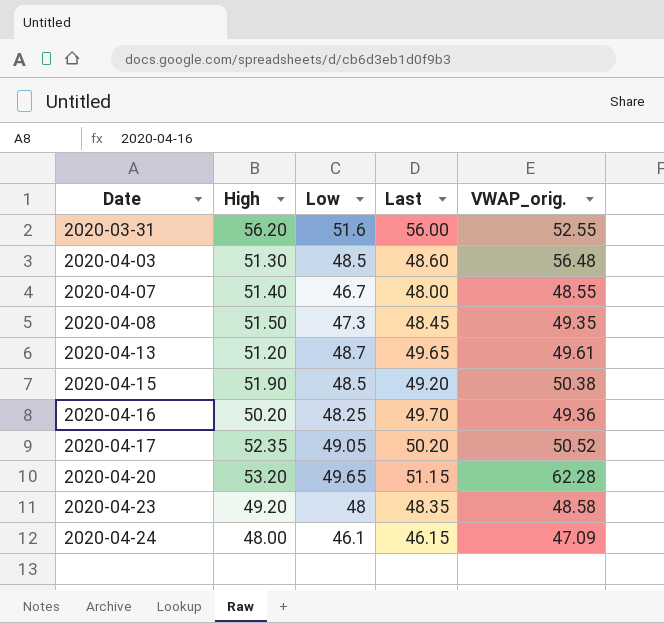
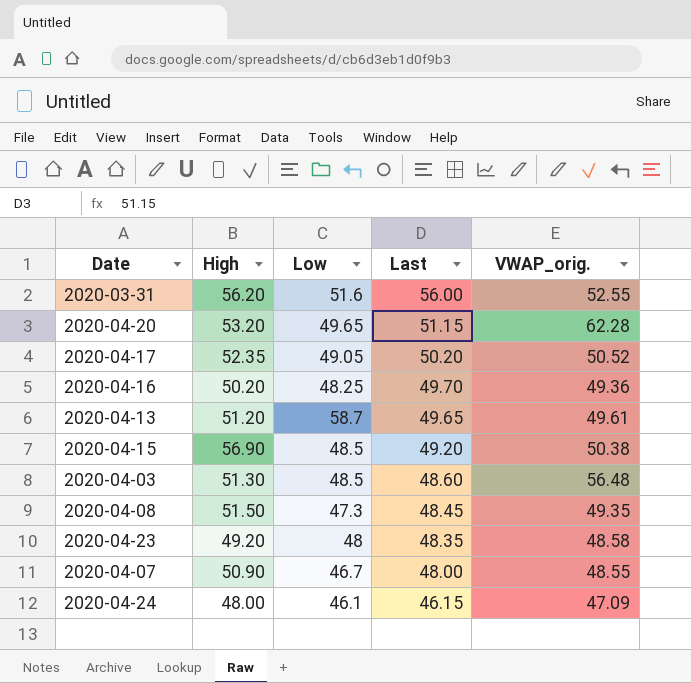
row order: Date ascending -> Last descending
2020-04-13 | Low: 48.7 -> 58.7
2020-04-15 | High: 51.90 -> 56.90
2020-04-07 | High: 51.40 -> 50.90

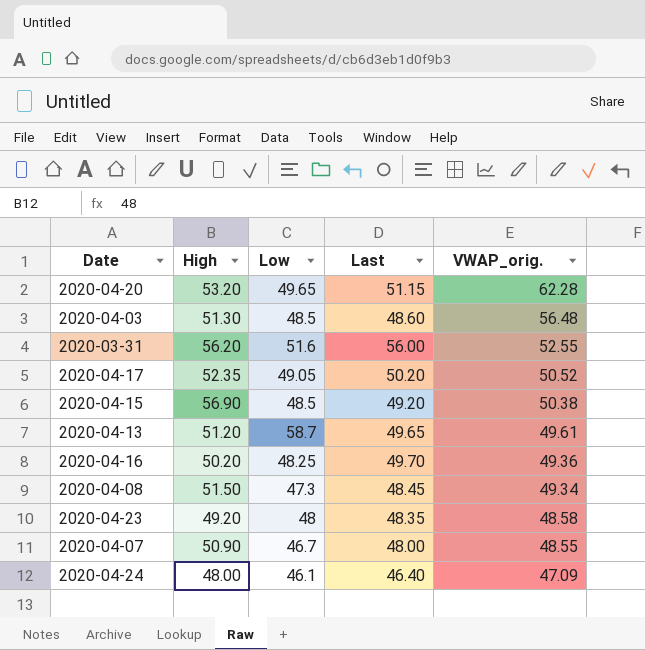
row order: Last descending -> VWAP_orig. descending
2020-04-08 | VWAP_orig.: 49.35 -> 49.34
2020-04-24 | Last: 46.15 -> 46.40

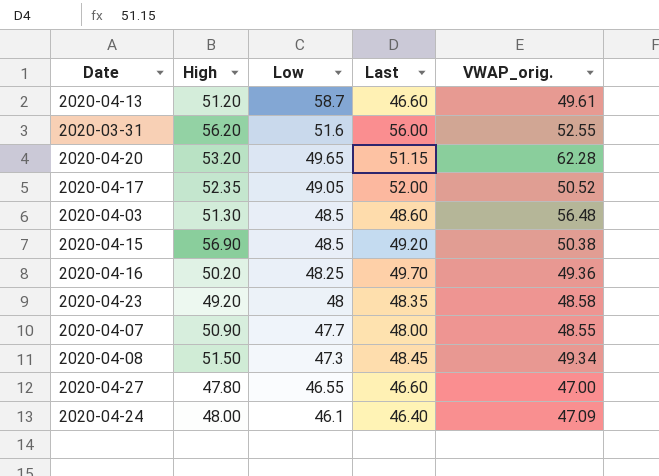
row order: VWAP_orig. descending -> Low descending
2020-04-13 | Last: 49.65 -> 46.60
2020-04-17 | Last: 50.20 -> 52.00
2020-04-07 | Low: 46.7 -> 47.7
row 2020-04-27: none -> 47.80 | 46.55 | 46.60 | 47.00

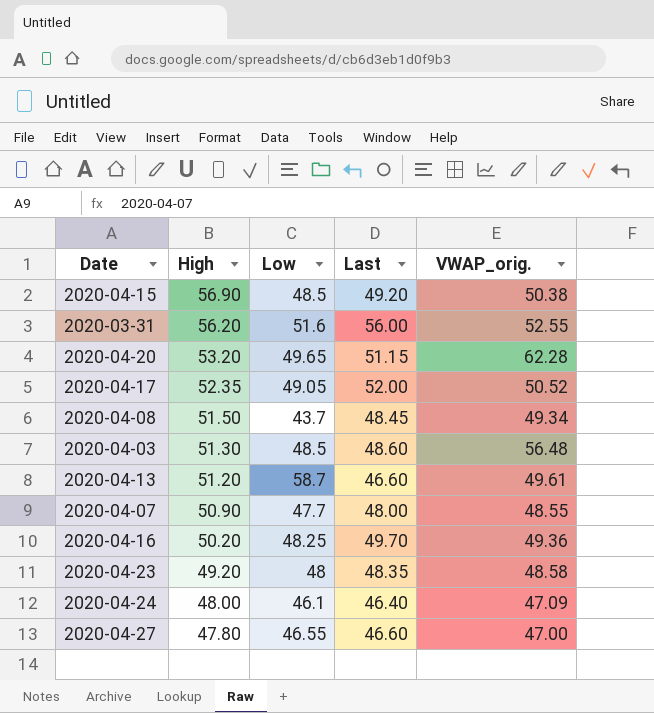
row order: Low descending -> High descending
2020-04-08 | Low: 47.3 -> 43.7

